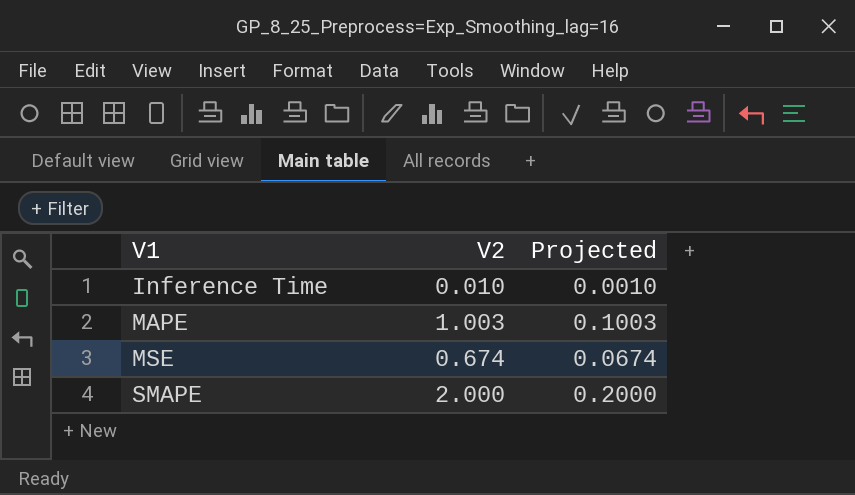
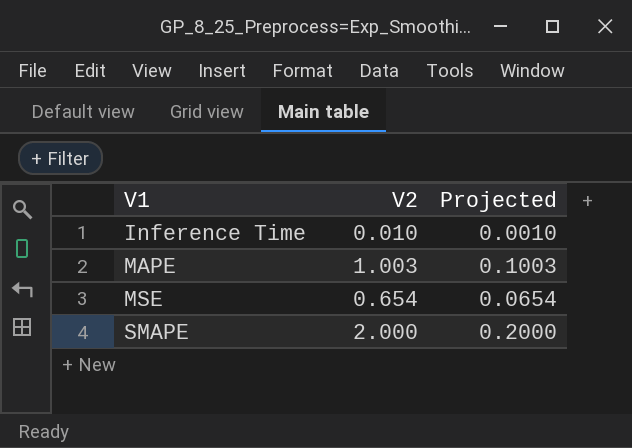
MSE | V2: 0.674 -> 0.654
MSE | Projected: 0.0674 -> 0.0654

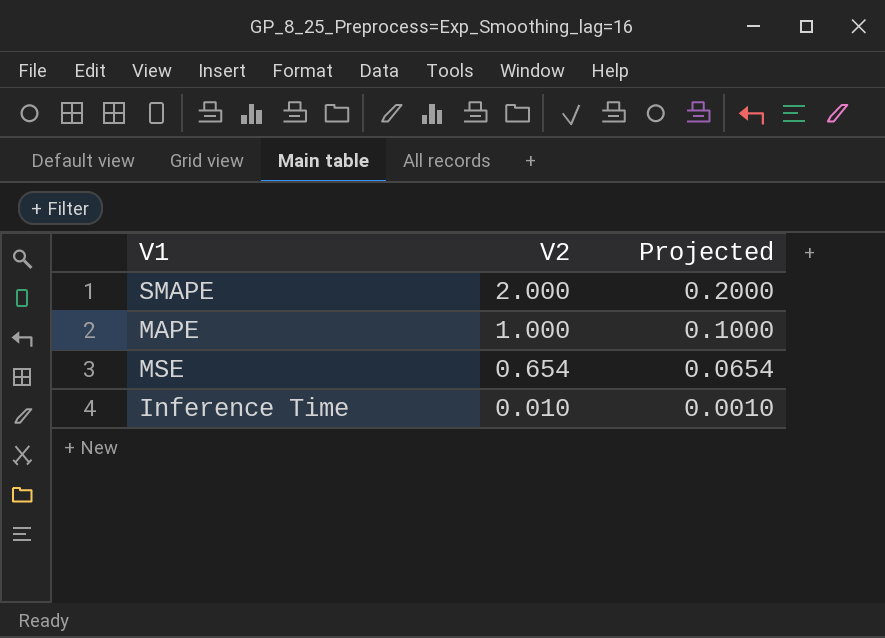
row order: V1 ascending -> V2 descending
MAPE | V2: 1.003 -> 1.000
MAPE | Projected: 0.1003 -> 0.1000

